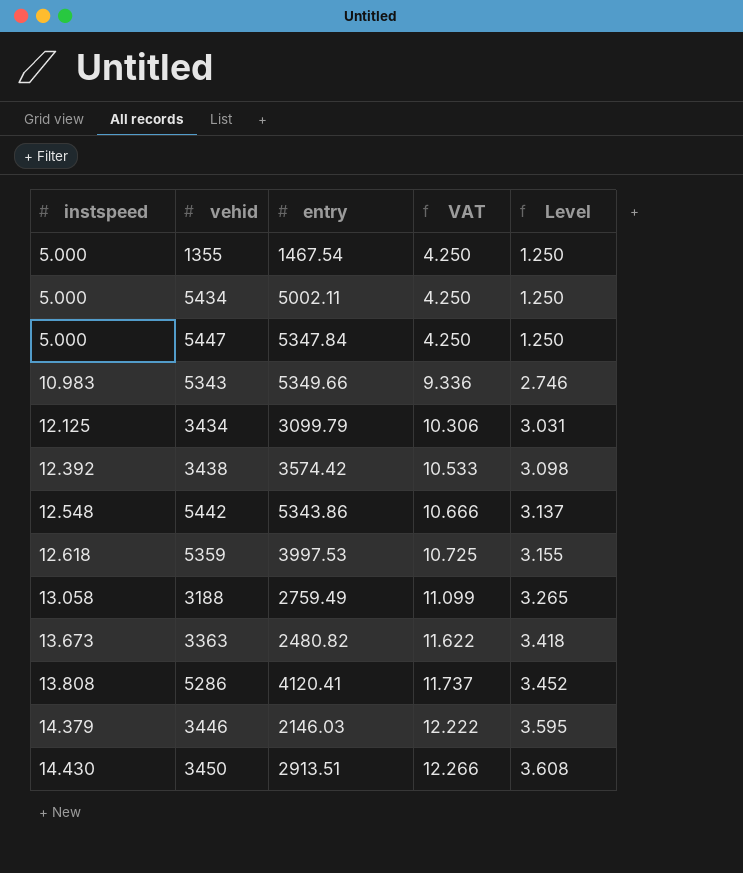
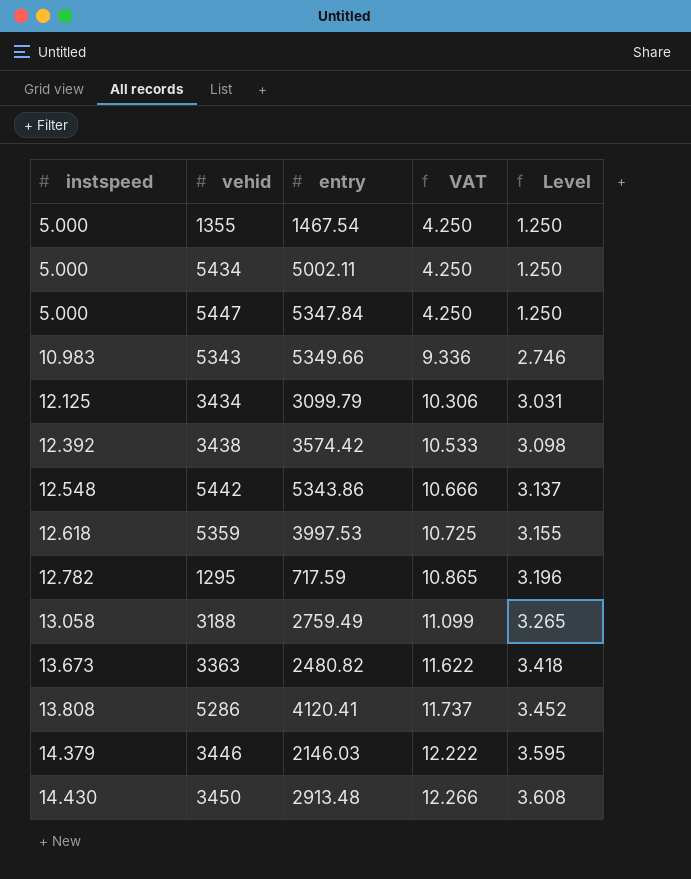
row 1295: none -> 12.782 | 717.59 | 10.865 | 3.196
3450 | entry: 2913.51 -> 2913.48

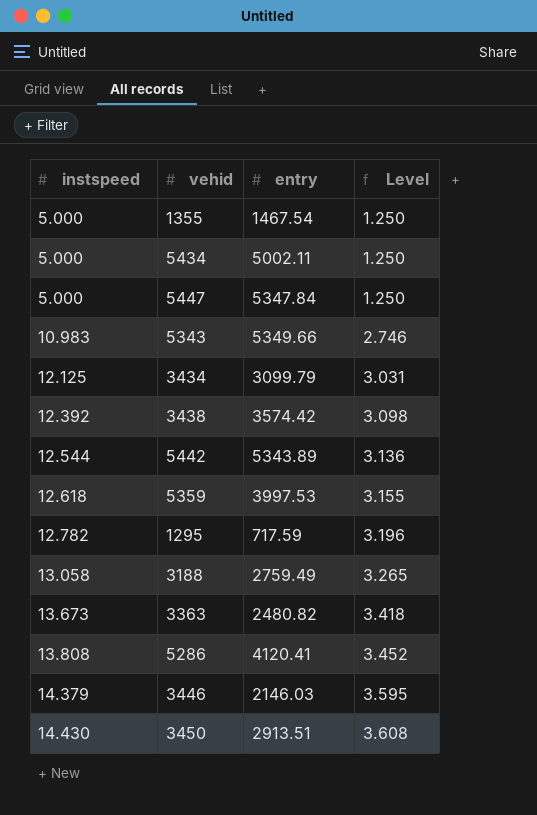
column VAT | formula: [instspeed] * 0.85 -> none
5442 | instspeed: 12.548 -> 12.544
5442 | entry: 5343.86 -> 5343.89
5442 | Level: 3.137 -> 3.136
3450 | entry: 2913.48 -> 2913.51

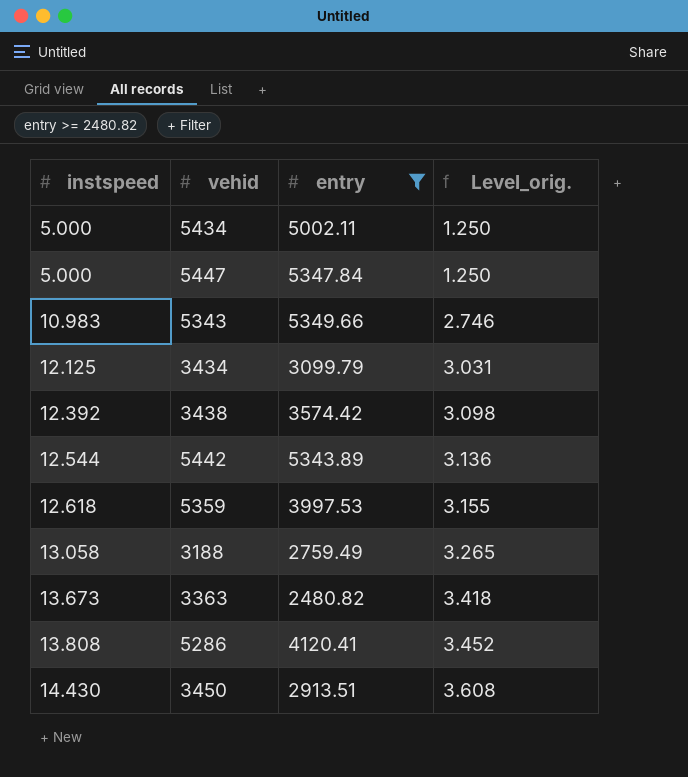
filter: none -> entry >= 2480.82
column name: Level -> Level_orig.

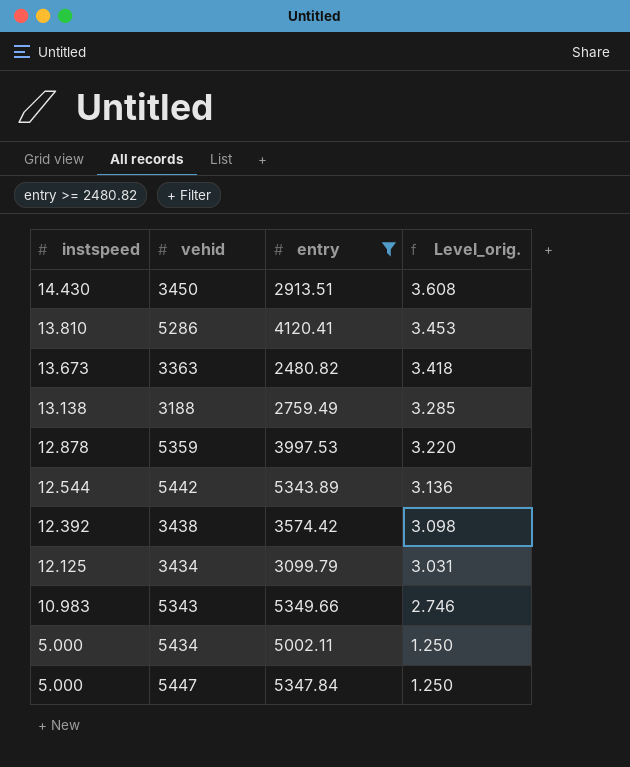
row order: instspeed ascending -> instspeed descending
5286 | instspeed: 13.808 -> 13.810
5286 | Level_orig.: 3.452 -> 3.453
3188 | instspeed: 13.058 -> 13.138
3188 | Level_orig.: 3.265 -> 3.285
5359 | instspeed: 12.618 -> 12.878
5359 | Level_orig.: 3.155 -> 3.220

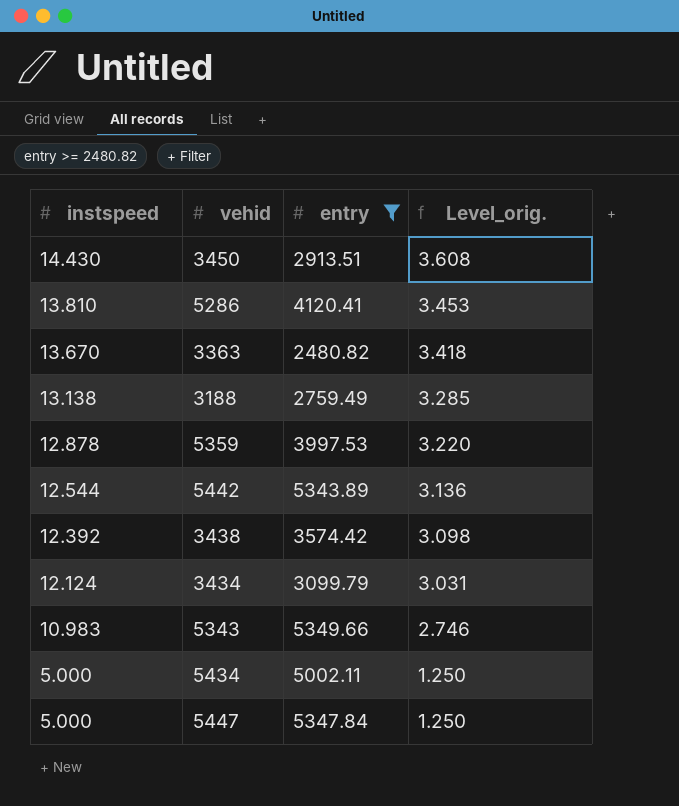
3363 | instspeed: 13.673 -> 13.670
3434 | instspeed: 12.125 -> 12.124

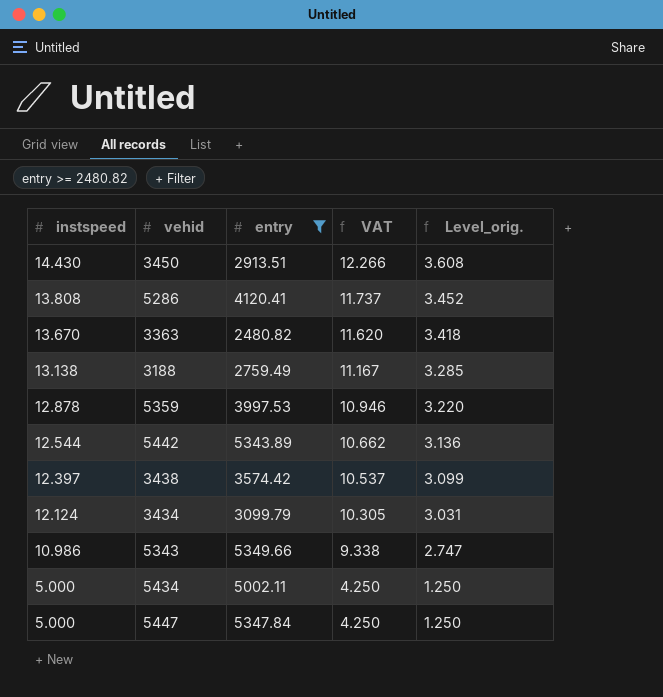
column VAT | formula: none -> [instspeed] * 0.85
5286 | instspeed: 13.810 -> 13.808
5286 | Level_orig.: 3.453 -> 3.452
3438 | instspeed: 12.392 -> 12.397
3438 | Level_orig.: 3.098 -> 3.099
5343 | instspeed: 10.983 -> 10.986
5343 | Level_orig.: 2.746 -> 2.747

